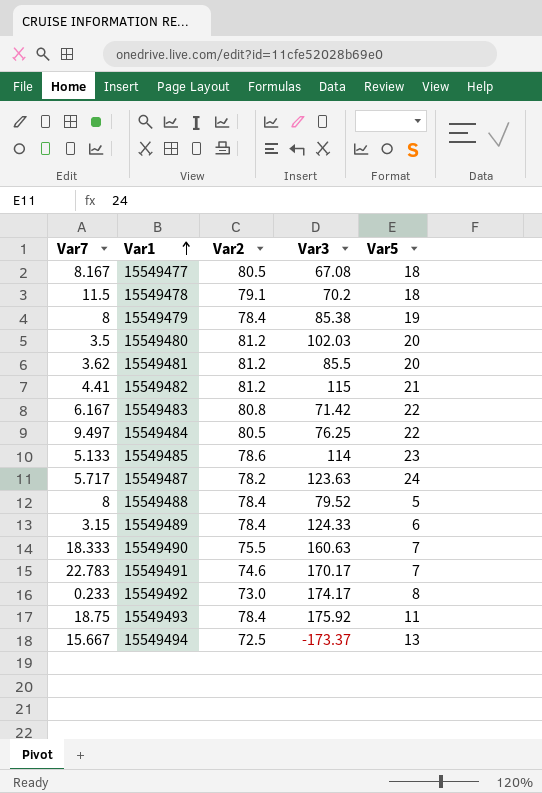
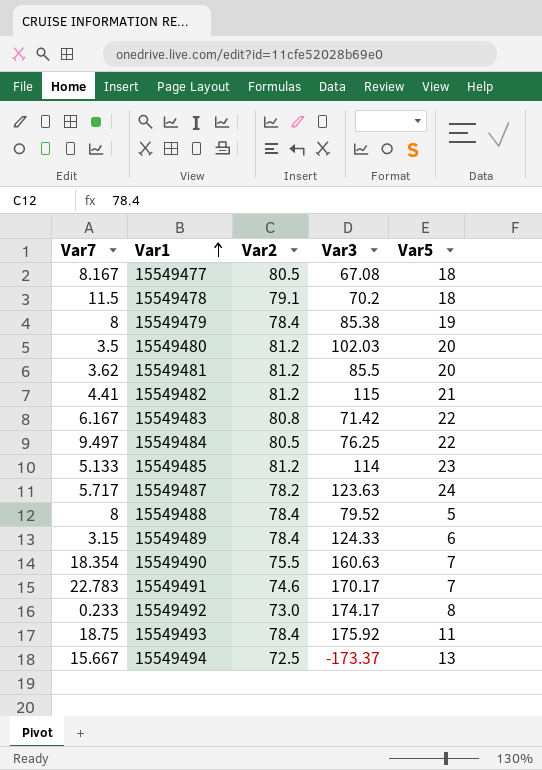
15549485 | Var2: 78.6 -> 81.2
15549490 | Var7: 18.333 -> 18.354

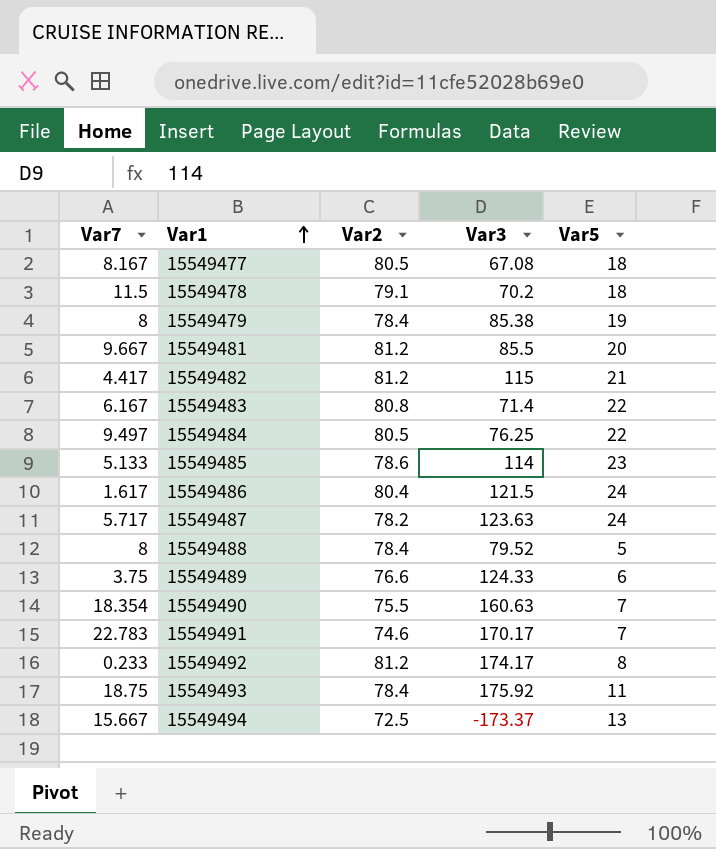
row 15549480: 3.5 | 81.2 | 102.03 | 20 -> none
15549481 | Var7: 3.62 -> 9.667
15549482 | Var7: 4.41 -> 4.417
15549483 | Var3: 71.42 -> 71.4
15549485 | Var2: 81.2 -> 78.6
row 15549486: none -> 1.617 | 80.4 | 121.5 | 24
15549489 | Var7: 3.15 -> 3.75
15549489 | Var2: 78.4 -> 76.6
15549492 | Var2: 73.0 -> 81.2

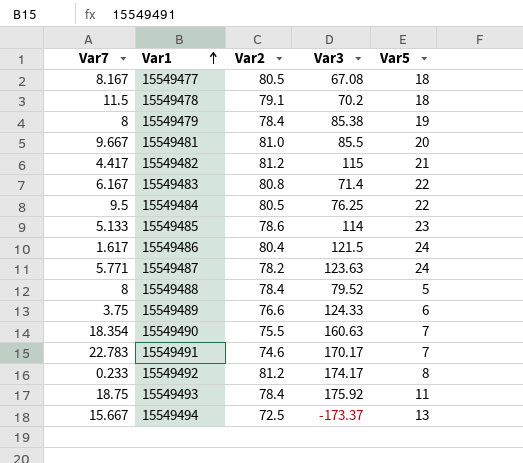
15549481 | Var2: 81.2 -> 81.0
15549484 | Var7: 9.497 -> 9.5
15549487 | Var7: 5.717 -> 5.771

